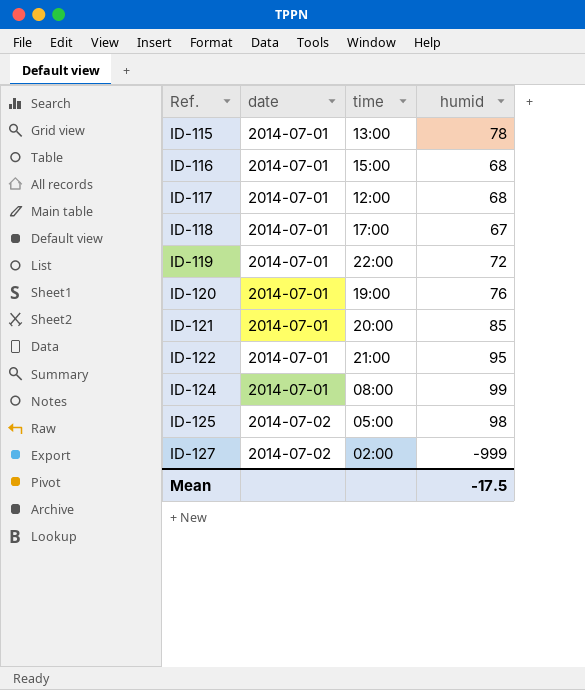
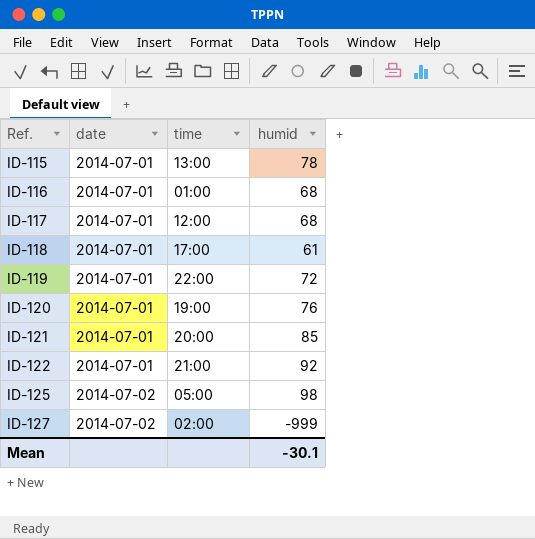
row ID-124: 2014-07-01 | 08:00 | 99 -> none
ID-116 | time: 15:00 -> 01:00
ID-118 | humid: 67 -> 61
ID-122 | humid: 95 -> 92
Mean | humid: -17.5 -> -30.1

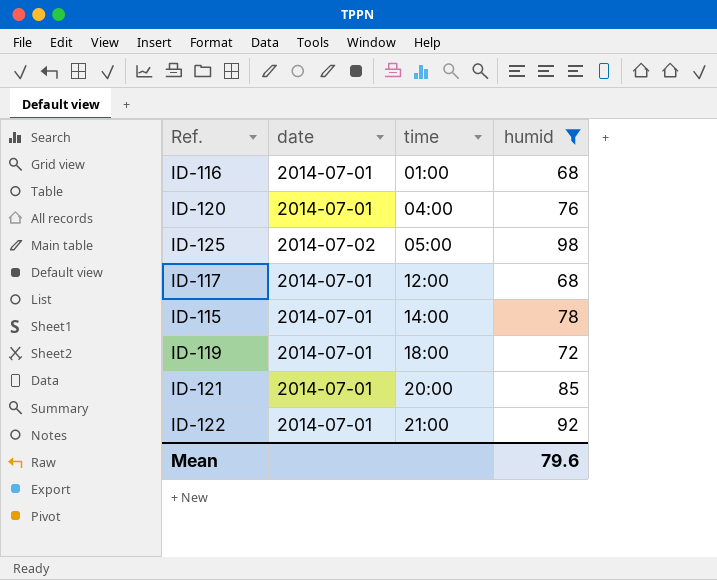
filter: none -> humid >= 68
row order: Ref. ascending -> time ascending
ID-120 | time: 19:00 -> 04:00
ID-115 | time: 13:00 -> 14:00
ID-119 | time: 22:00 -> 18:00
Mean | humid: -30.1 -> 79.6

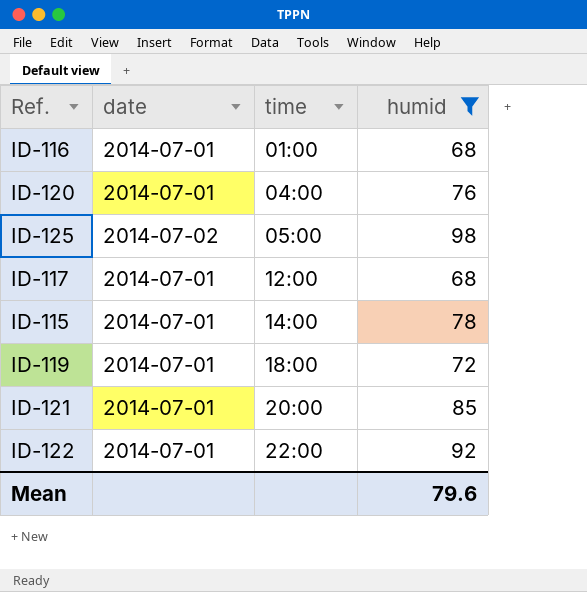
ID-122 | time: 21:00 -> 22:00

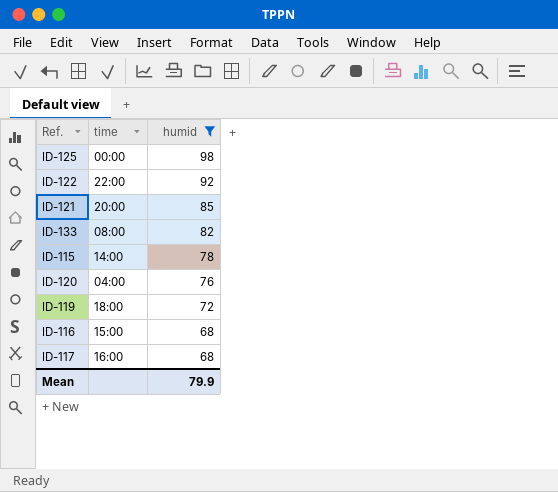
row order: time ascending -> humid descending
column date | position: 2 -> none
ID-125 | time: 05:00 -> 00:00
row ID-133: none -> 08:00 | 82
ID-116 | time: 01:00 -> 15:00
ID-117 | time: 12:00 -> 16:00
Mean | humid: 79.6 -> 79.9

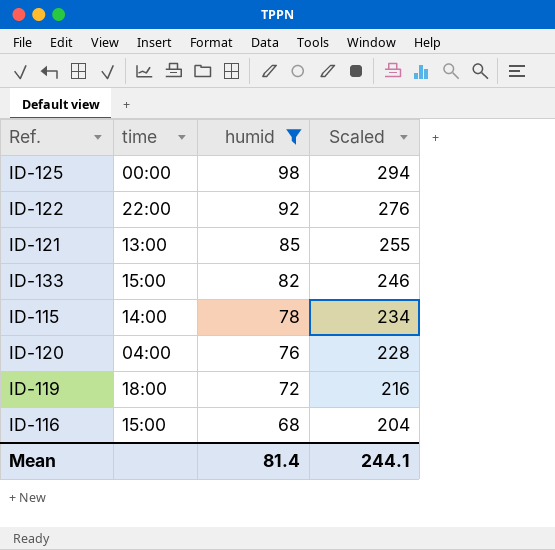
column Scaled | formula: none -> [humid] * 3
row ID-117: 16:00 | 68 -> none
ID-121 | time: 20:00 -> 13:00
ID-133 | time: 08:00 -> 15:00
Mean | humid: 79.9 -> 81.4

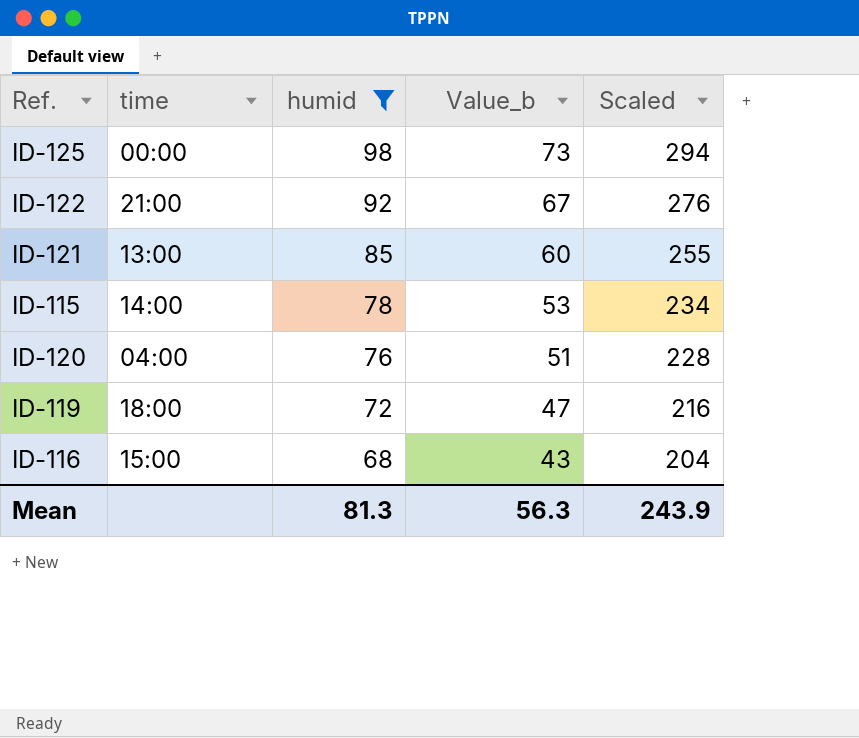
column Value_b | formula: none -> [humid] - 25
row ID-133: 15:00 | 82 | 246 -> none
ID-122 | time: 22:00 -> 21:00
Mean | humid: 81.4 -> 81.3
Mean | Scaled: 244.1 -> 243.9

